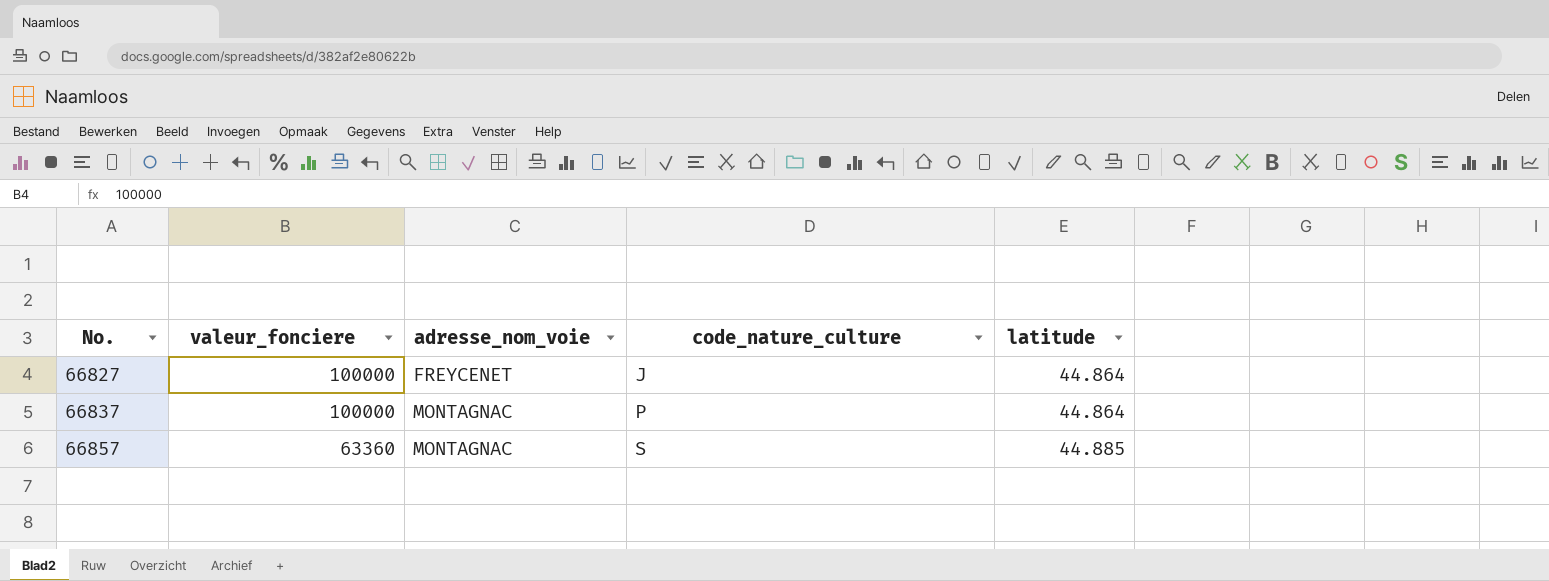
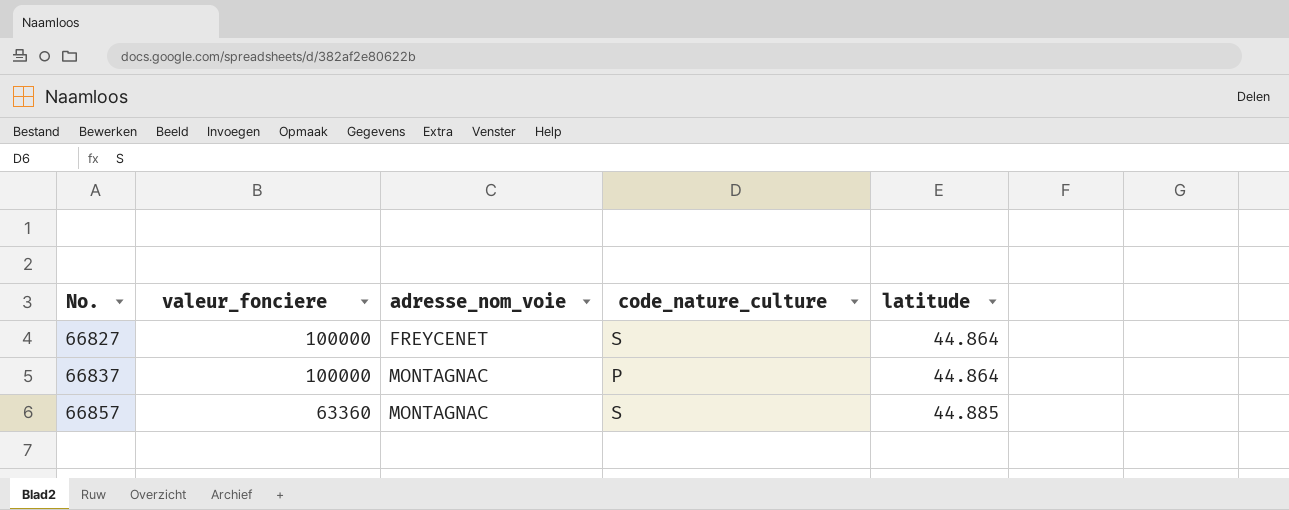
66827 | code_nature_culture: J -> S

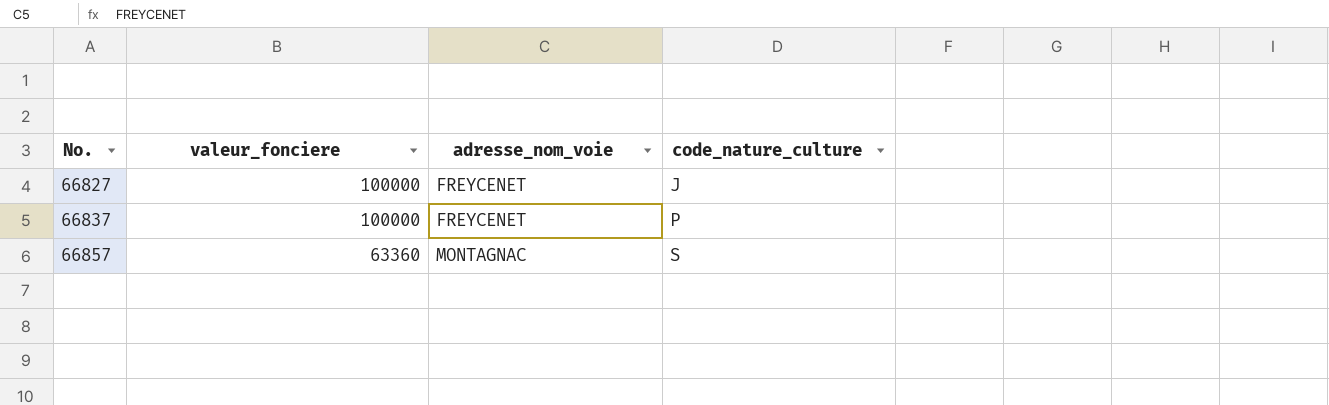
column latitude | position: 5 -> none
66827 | code_nature_culture: S -> J
66837 | adresse_nom_voie: MONTAGNAC -> FREYCENET

